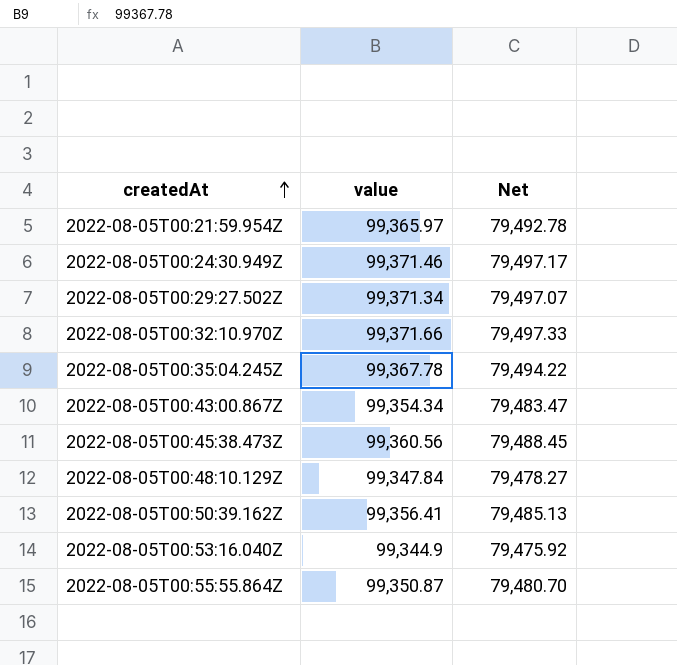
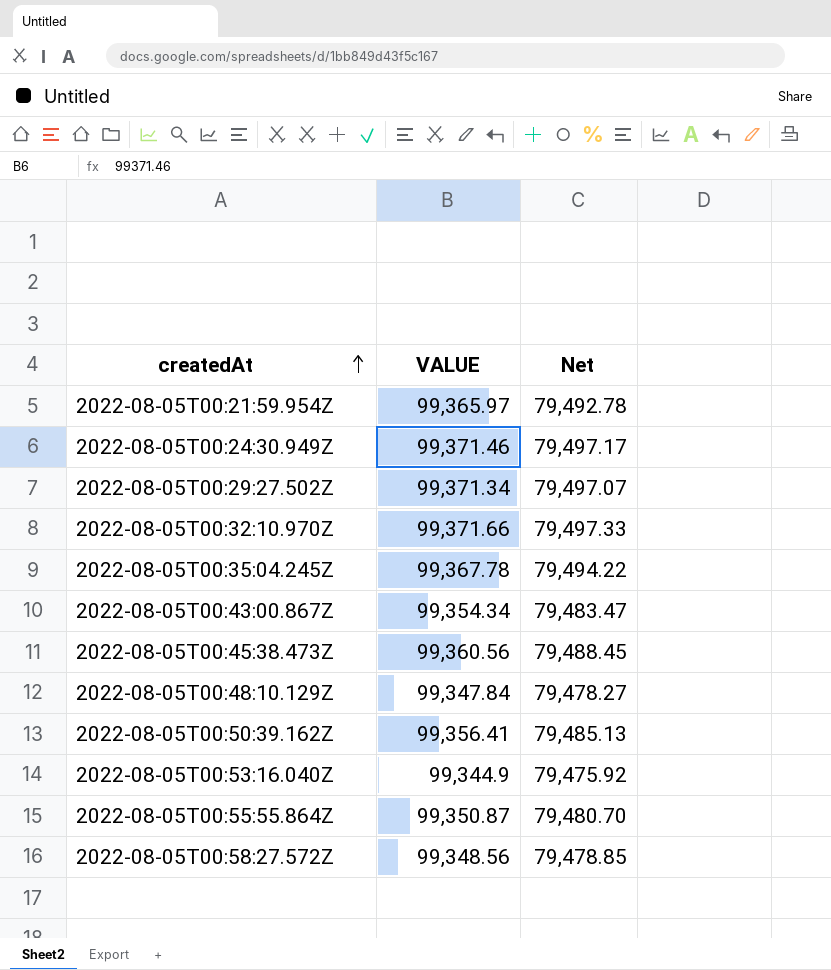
column name: value -> VALUE
row 2022-08-05T00:58:27.572Z: none -> 99,348.56 | 79,478.85

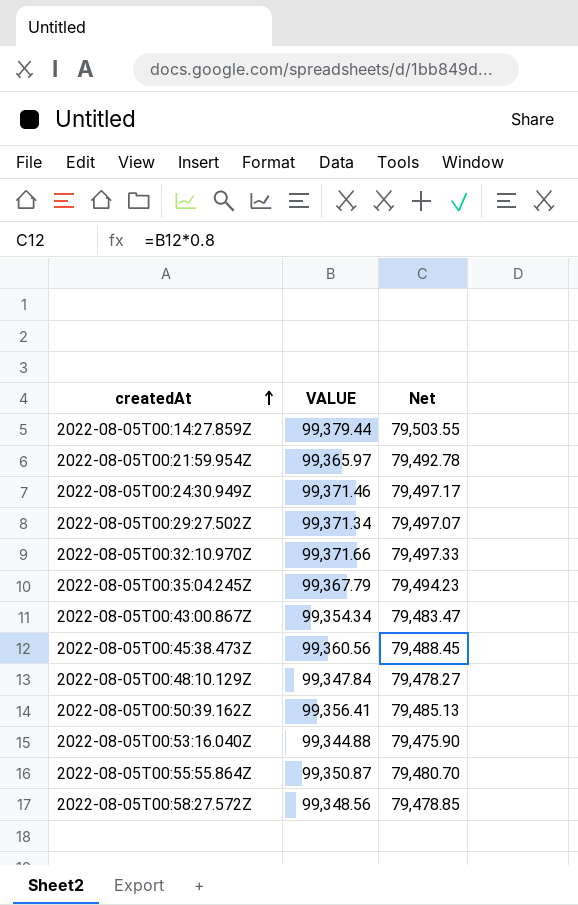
row 2022-08-05T00:14:27.859Z: none -> 99,379.44 | 79,503.55
2022-08-05T00:35:04.245Z | VALUE: 99,367.78 -> 99,367.79
2022-08-05T00:35:04.245Z | Net: 79,494.22 -> 79,494.23
2022-08-05T00:53:16.040Z | VALUE: 99,344.9 -> 99,344.88
2022-08-05T00:53:16.040Z | Net: 79,475.92 -> 79,475.90

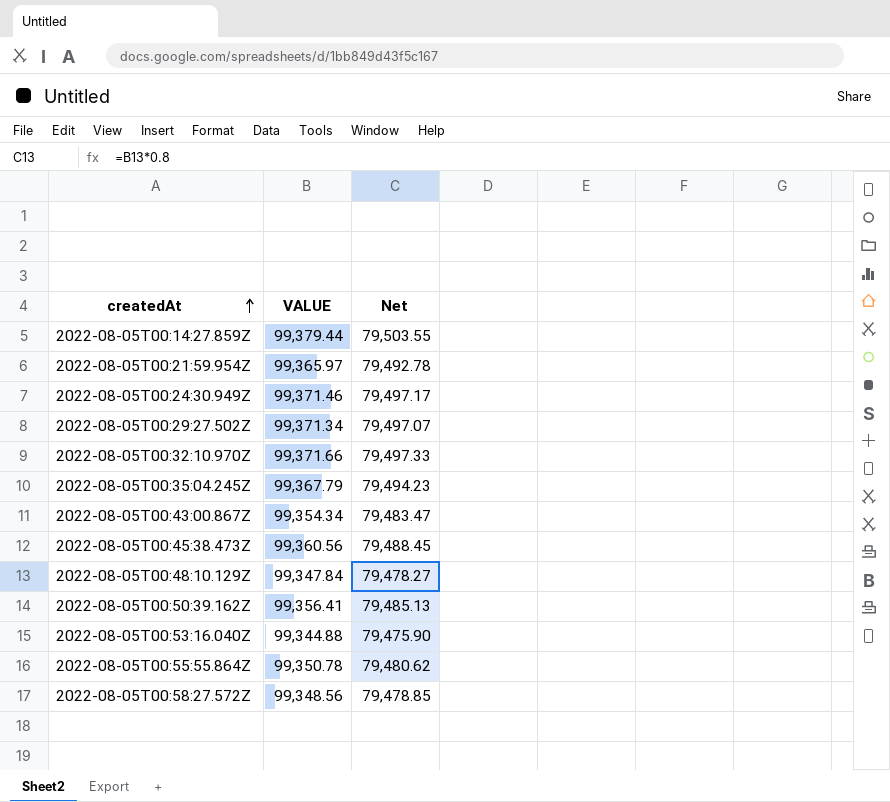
2022-08-05T00:55:55.864Z | VALUE: 99,350.87 -> 99,350.78
2022-08-05T00:55:55.864Z | Net: 79,480.70 -> 79,480.62

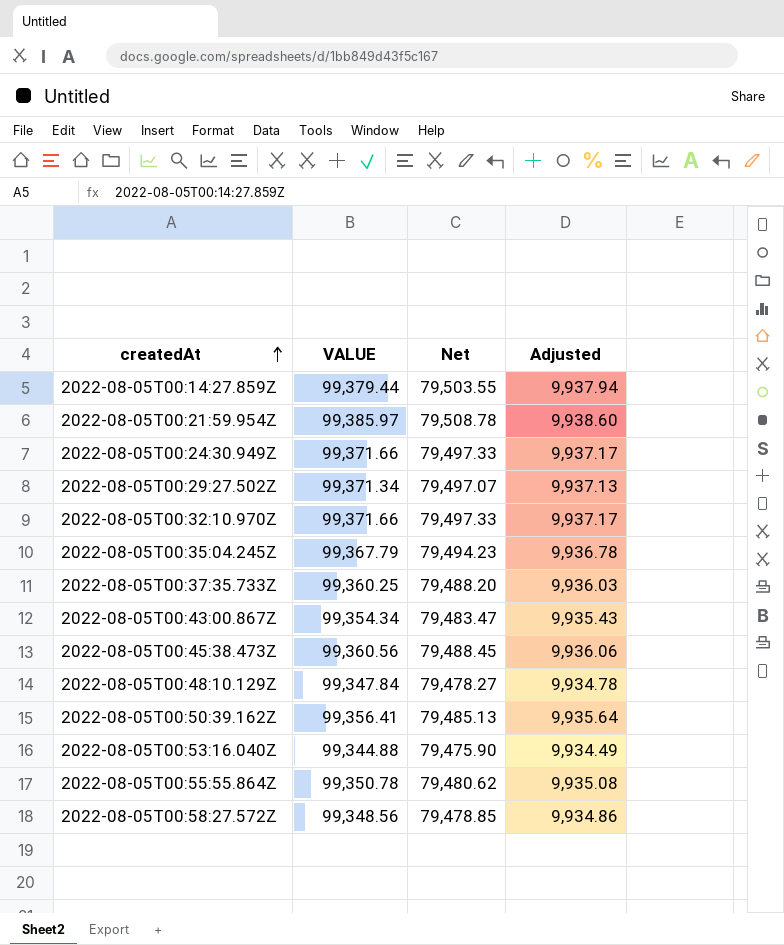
column Adjusted | formula: none -> [VALUE] * 0.1
2022-08-05T00:21:59.954Z | VALUE: 99,365.97 -> 99,385.97
2022-08-05T00:21:59.954Z | Net: 79,492.78 -> 79,508.78
2022-08-05T00:24:30.949Z | VALUE: 99,371.46 -> 99,371.66
2022-08-05T00:24:30.949Z | Net: 79,497.17 -> 79,497.33
row 2022-08-05T00:37:35.733Z: none -> 99,360.25 | 79,488.20 | 9,936.03

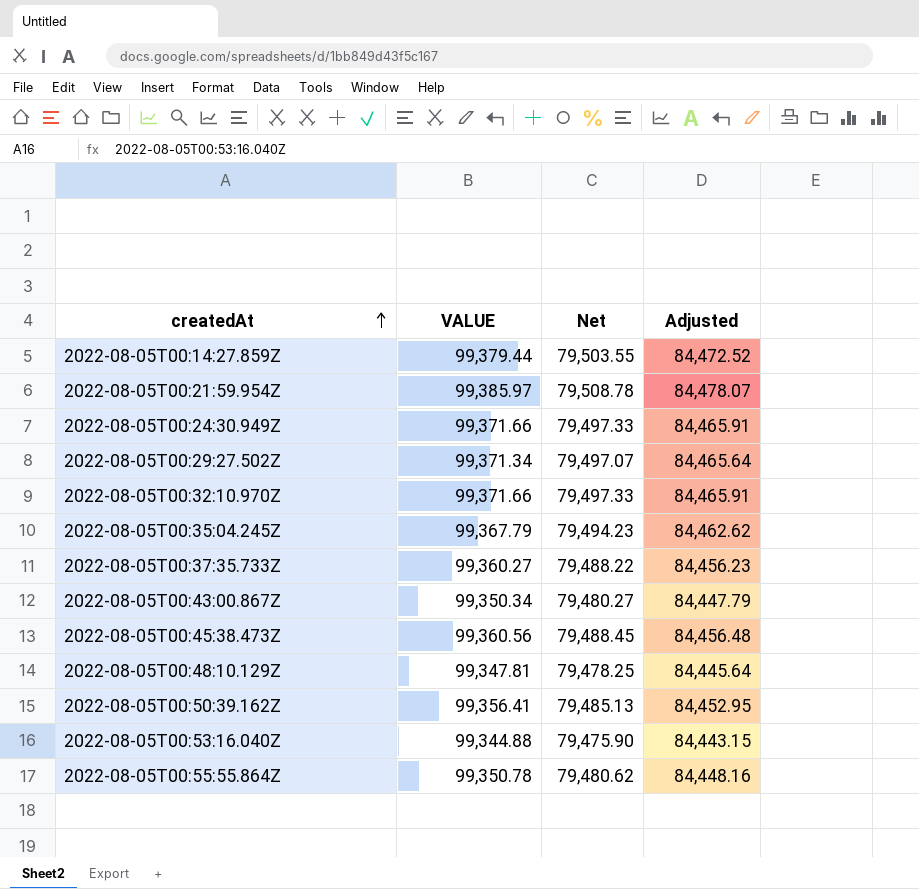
column Adjusted | formula: [VALUE] * 0.1 -> [VALUE] * 0.85
row 2022-08-05T00:58:27.572Z: 99,348.56 | 79,478.85 | 9,934.86 -> none
2022-08-05T00:37:35.733Z | VALUE: 99,360.25 -> 99,360.27
2022-08-05T00:37:35.733Z | Net: 79,488.20 -> 79,488.22
2022-08-05T00:43:00.867Z | VALUE: 99,354.34 -> 99,350.34
2022-08-05T00:43:00.867Z | Net: 79,483.47 -> 79,480.27
2022-08-05T00:48:10.129Z | VALUE: 99,347.84 -> 99,347.81
2022-08-05T00:48:10.129Z | Net: 79,478.27 -> 79,478.25

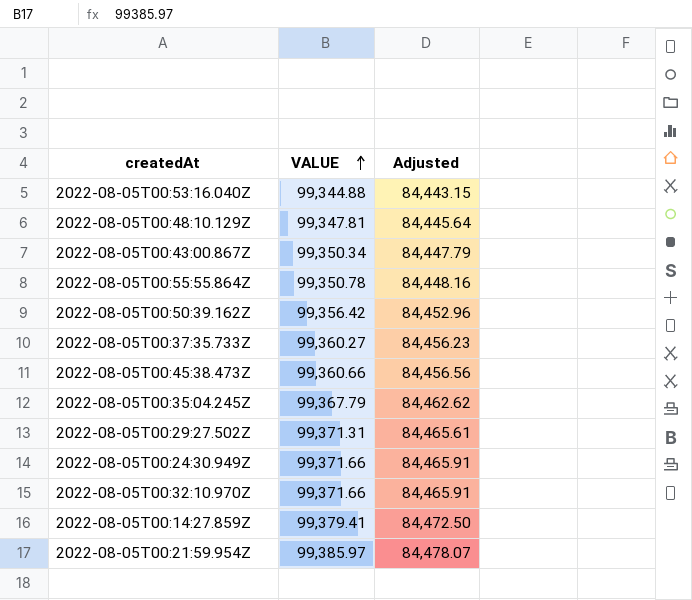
row order: createdAt ascending -> VALUE ascending
column Net | formula: [VALUE] * 0.8 -> none
2022-08-05T00:50:39.162Z | VALUE: 99,356.41 -> 99,356.42
2022-08-05T00:50:39.162Z | Adjusted: 84,452.95 -> 84,452.96
2022-08-05T00:45:38.473Z | VALUE: 99,360.56 -> 99,360.66
2022-08-05T00:45:38.473Z | Adjusted: 84,456.48 -> 84,456.56
2022-08-05T00:29:27.502Z | VALUE: 99,371.34 -> 99,371.31
2022-08-05T00:29:27.502Z | Adjusted: 84,465.64 -> 84,465.61
2022-08-05T00:14:27.859Z | VALUE: 99,379.44 -> 99,379.41
2022-08-05T00:14:27.859Z | Adjusted: 84,472.52 -> 84,472.50

